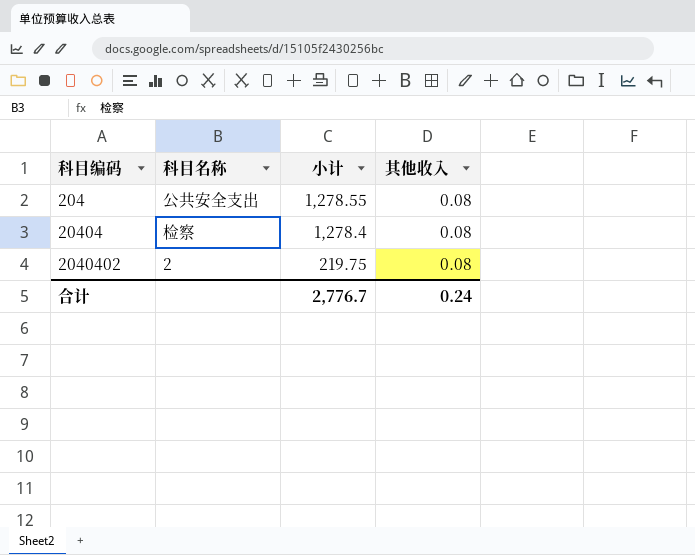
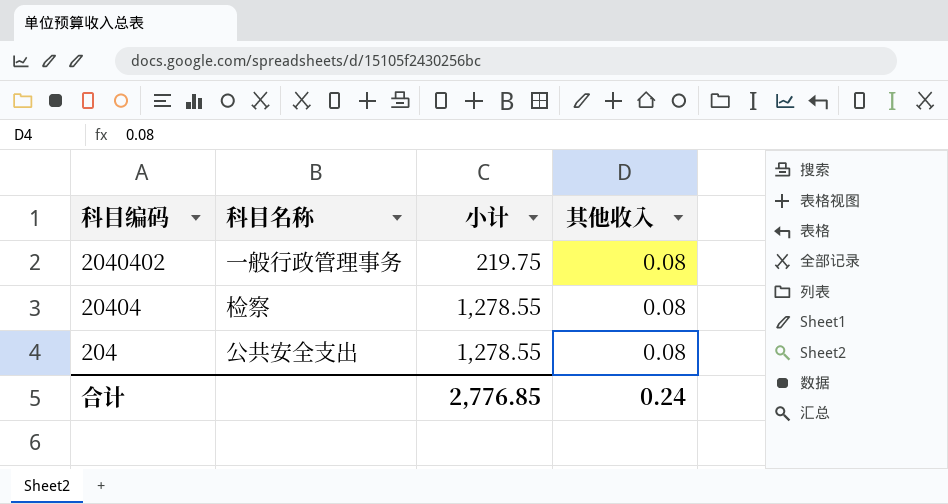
row order: 科目编码 ascending -> 科目编码 descending
2040402 | 科目名称: 2 -> 一般行政管理事务
20404 | 小计: 1,278.4 -> 1,278.55
合计 | 小计: 2,776.7 -> 2,776.85

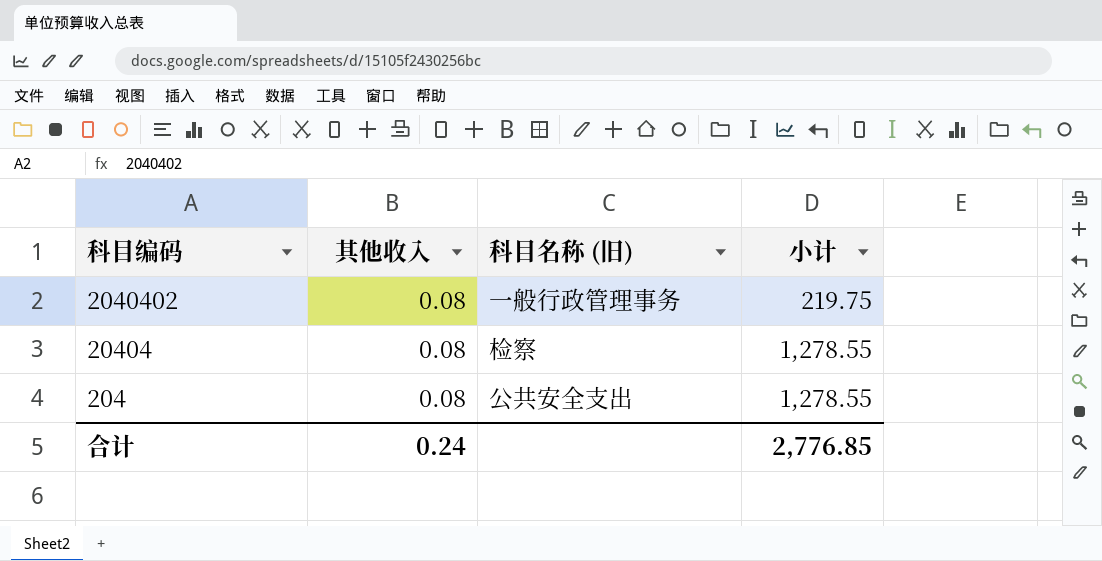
column 其他收入 | position: 4 -> 2
column name: 科目名称 -> 科目名称 (旧)

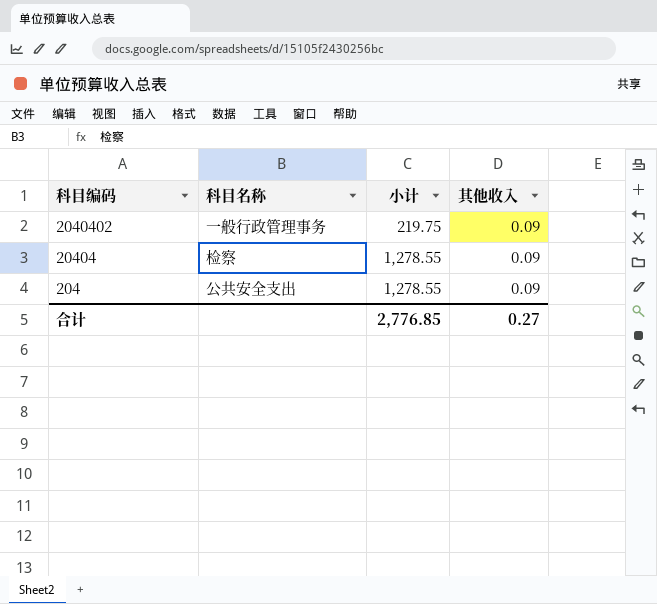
column name: 科目名称 (旧) -> 科目名称
column 其他收入 | position: 2 -> 4
2040402 | 其他收入: 0.08 -> 0.09
20404 | 其他收入: 0.08 -> 0.09
204 | 其他收入: 0.08 -> 0.09
合计 | 其他收入: 0.24 -> 0.27

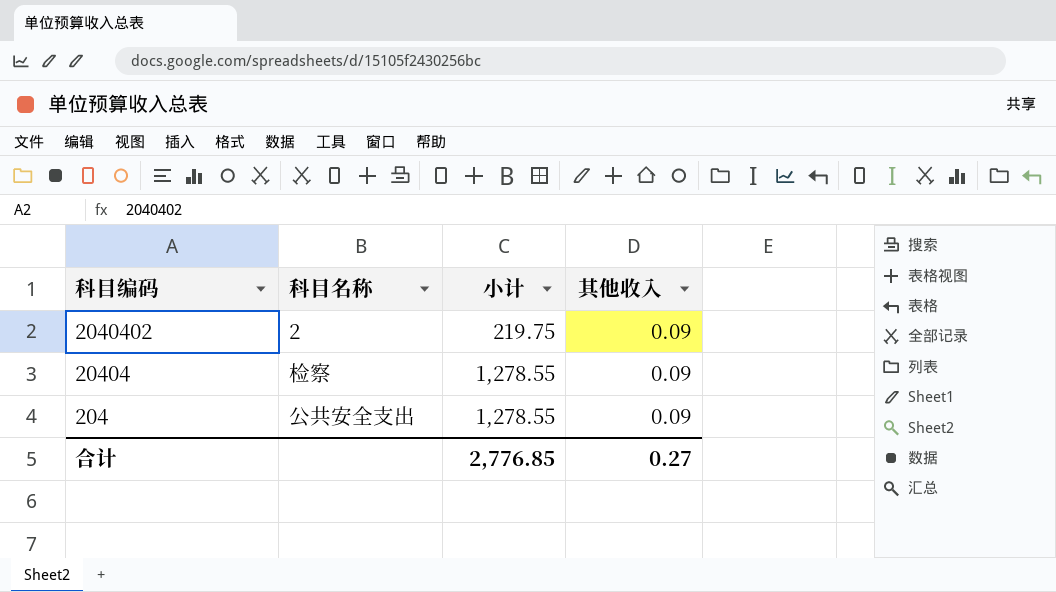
2040402 | 科目名称: 一般行政管理事务 -> 2

